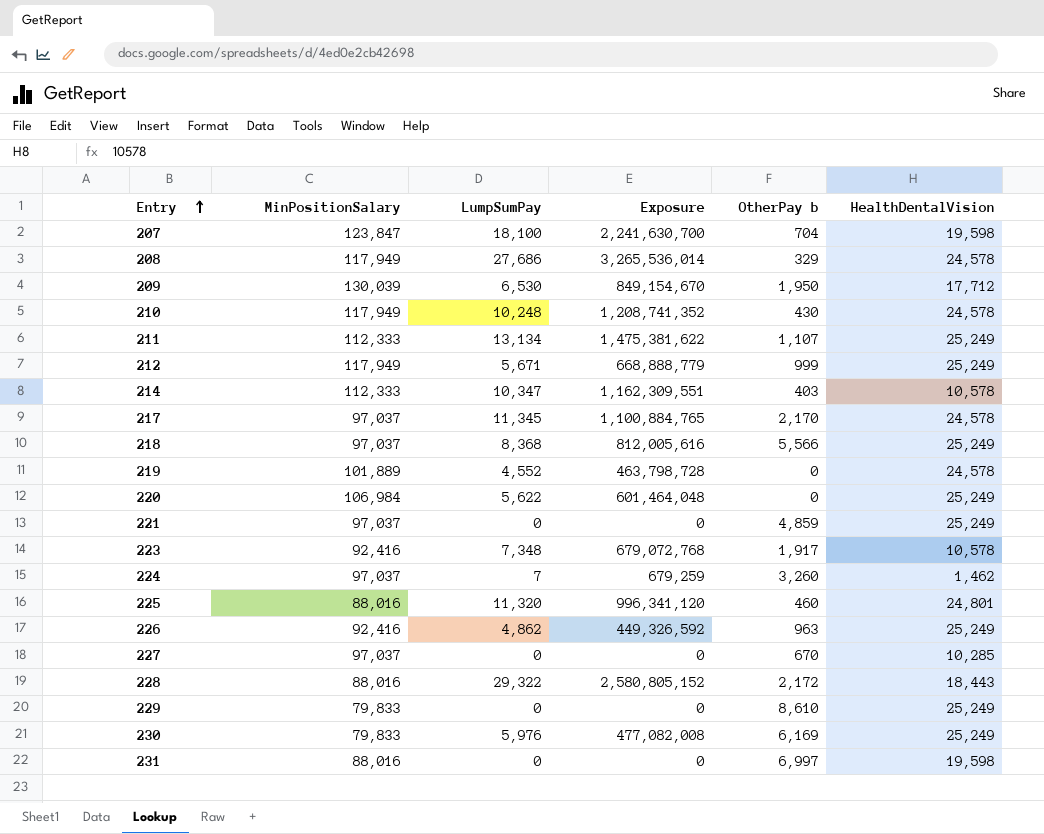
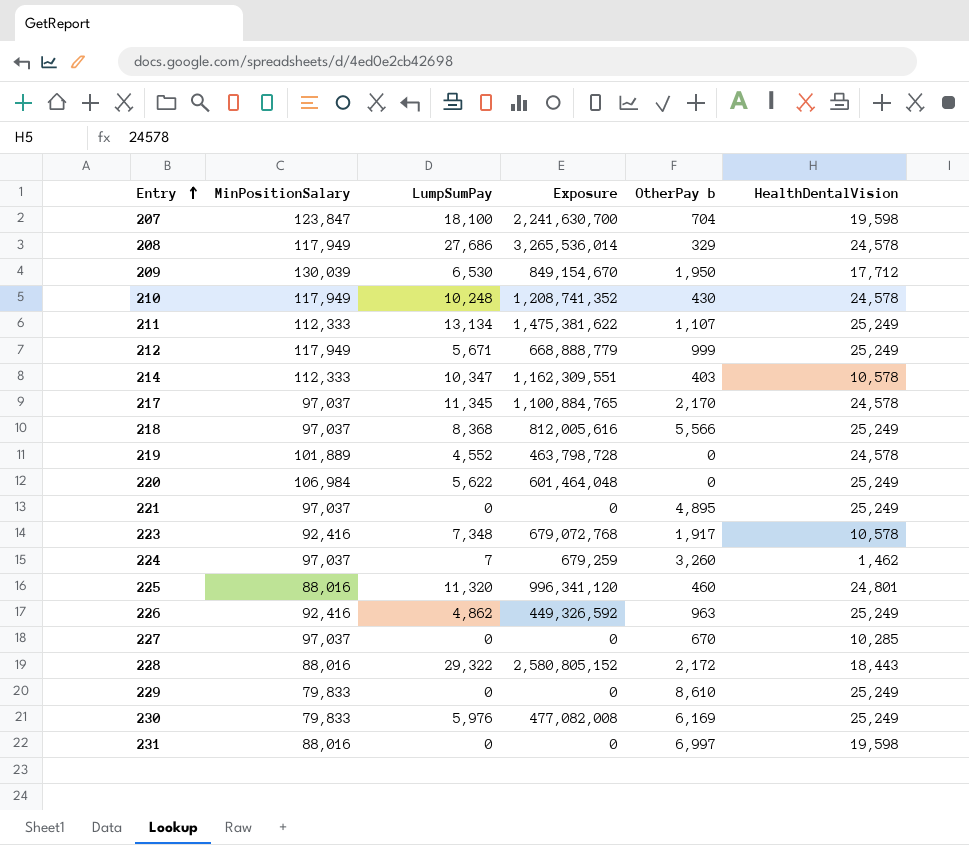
221 | OtherPay b: 4,859 -> 4,895

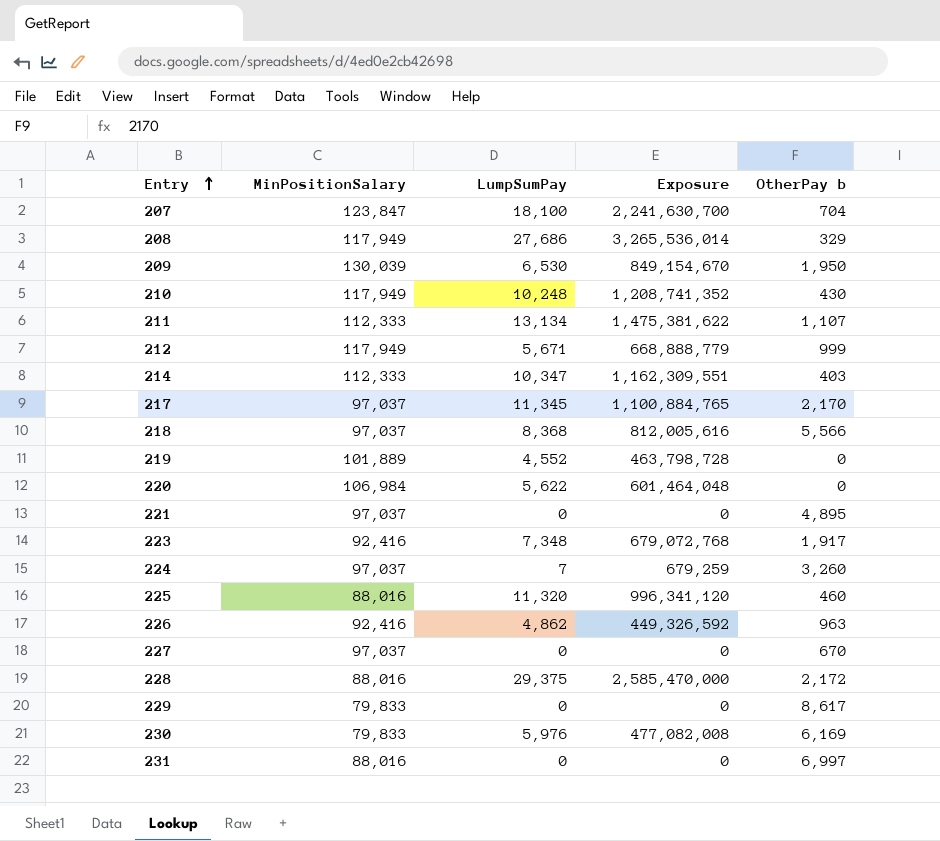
column HealthDentalVision | position: 6 -> none
228 | LumpSumPay: 29,322 -> 29,375
228 | Exposure: 2,580,805,152 -> 2,585,470,000
229 | OtherPay b: 8,610 -> 8,617

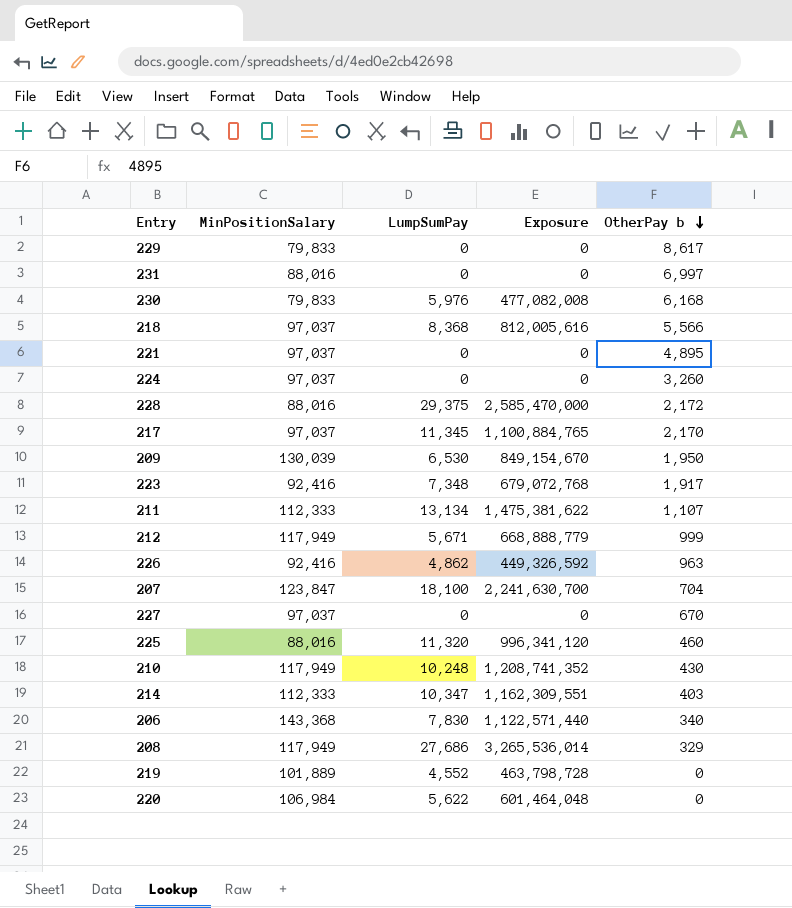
row order: Entry ascending -> OtherPay b descending
230 | OtherPay b: 6,169 -> 6,168
224 | LumpSumPay: 7 -> 0
224 | Exposure: 679,259 -> 0
row 206: none -> 143,368 | 7,830 | 1,122,571,440 | 340

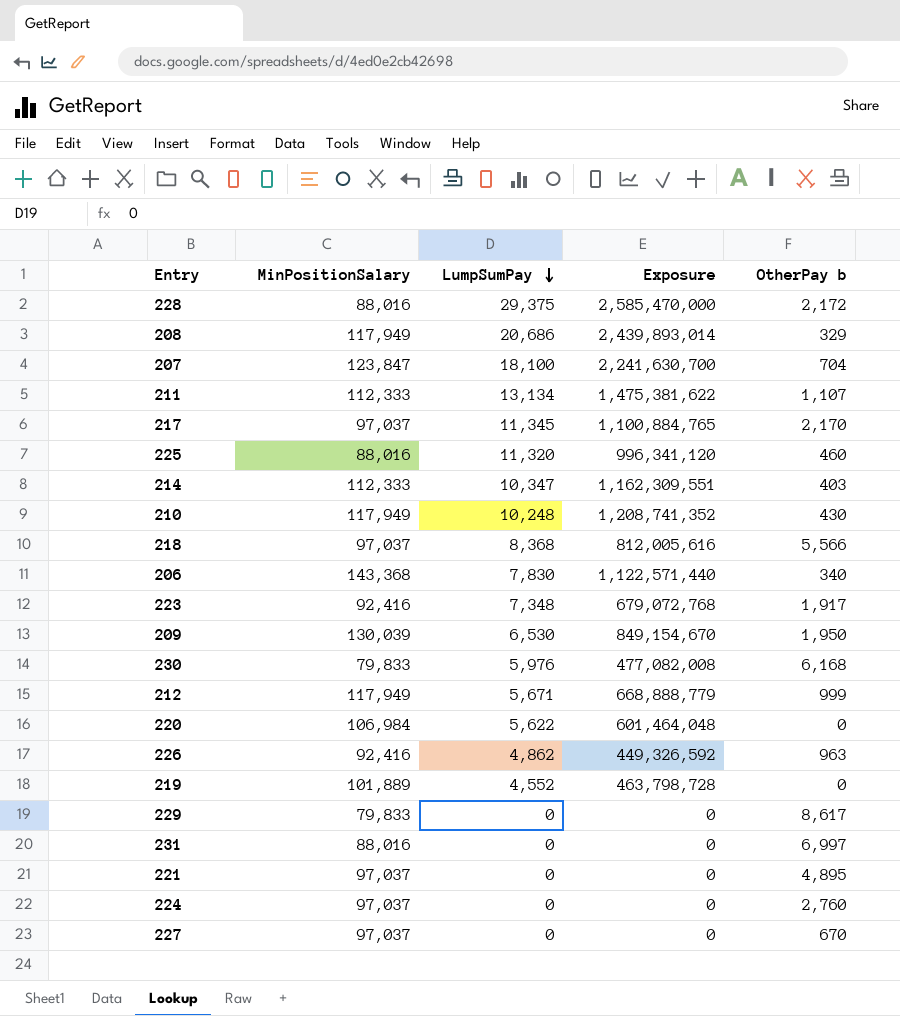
row order: OtherPay b descending -> LumpSumPay descending
208 | LumpSumPay: 27,686 -> 20,686
208 | Exposure: 3,265,536,014 -> 2,439,893,014
224 | OtherPay b: 3,260 -> 2,760

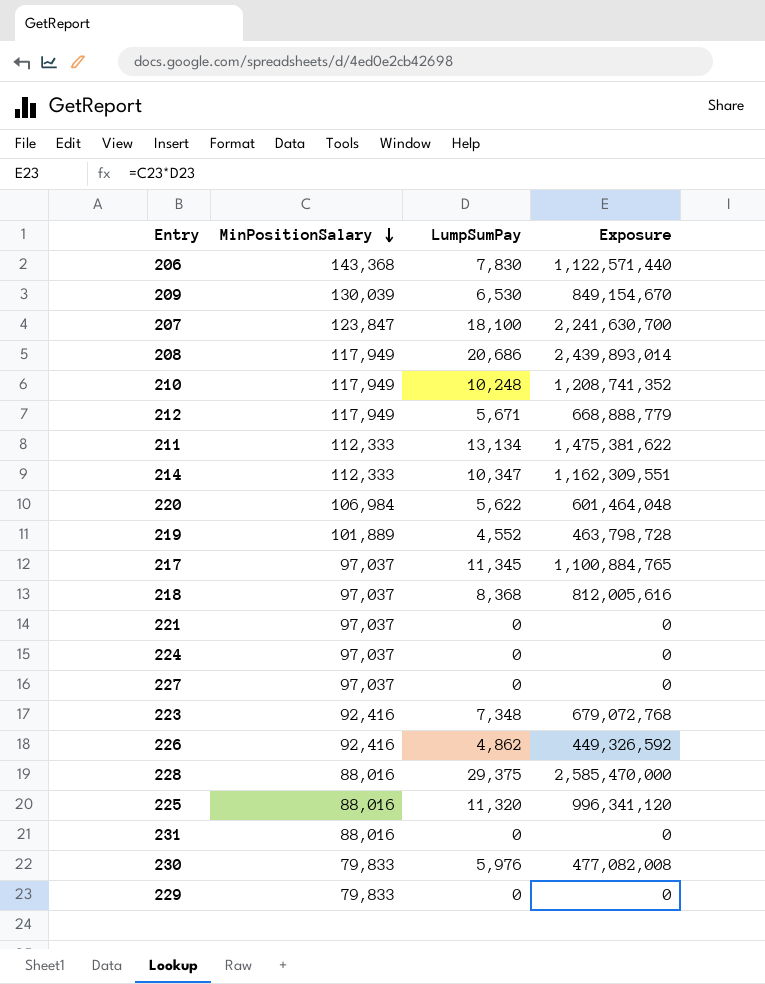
row order: LumpSumPay descending -> MinPositionSalary descending
column OtherPay b | position: 5 -> none

